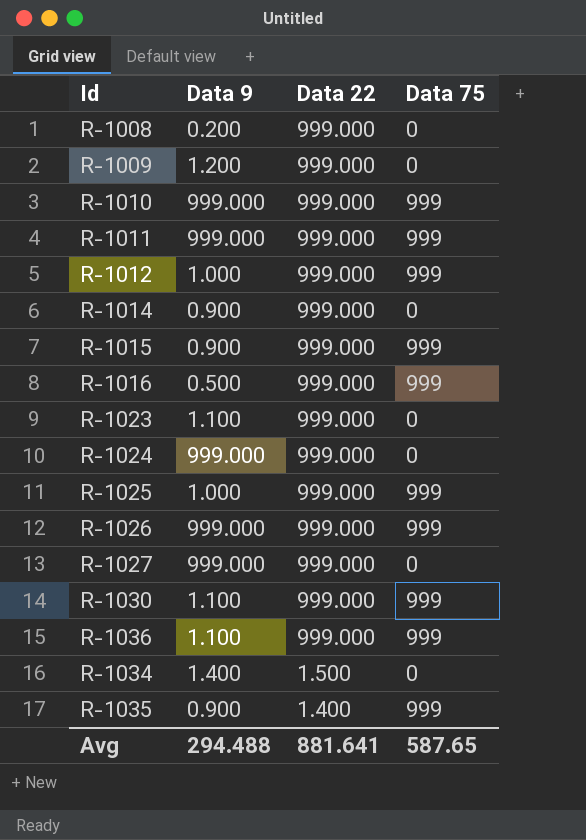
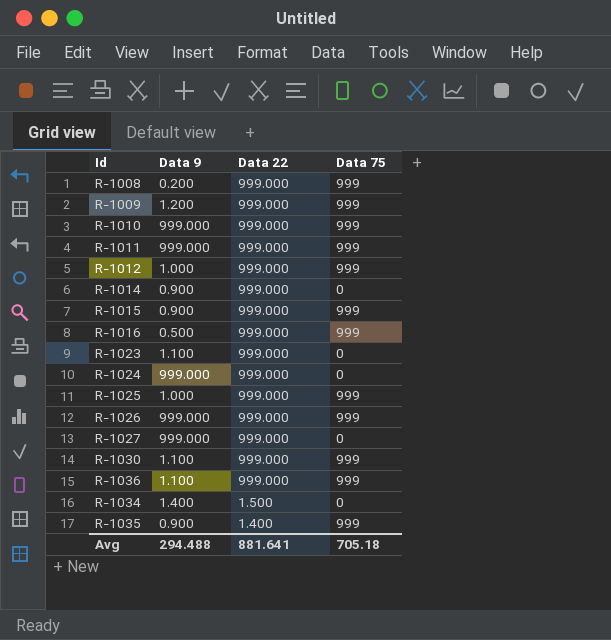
R-1008 | Data 75: 0 -> 999
R-1009 | Data 75: 0 -> 999
Avg | Data 75: 587.65 -> 705.18

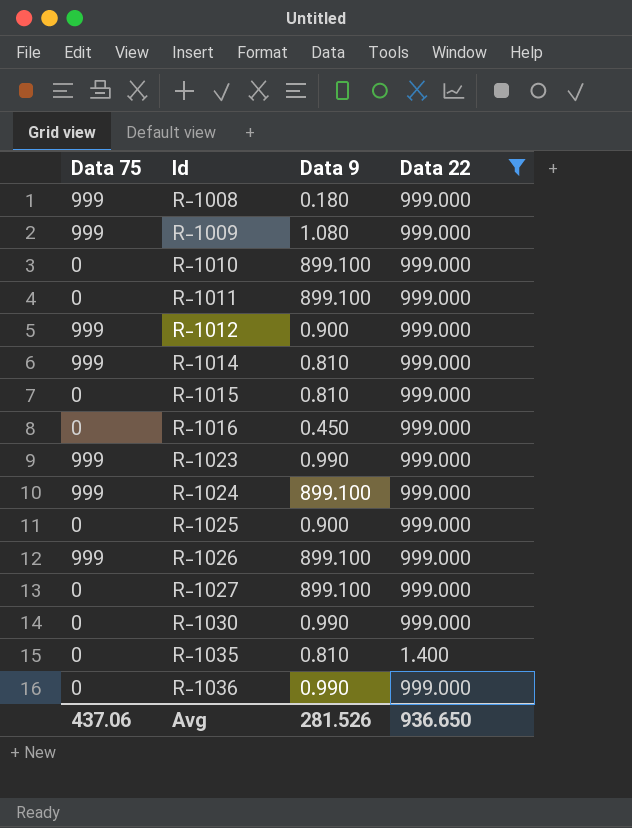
filter: none -> Data 22 != 1.500
row order: Data 22 descending -> Id ascending
column Data 75 | position: 4 -> 1
R-1008 | Data 9: 0.200 -> 0.180
R-1009 | Data 9: 1.200 -> 1.080
R-1010 | Data 75: 999 -> 0
R-1010 | Data 9: 999.000 -> 899.100
R-1011 | Data 75: 999 -> 0
R-1011 | Data 9: 999.000 -> 899.100
R-1012 | Data 9: 1.000 -> 0.900
R-1014 | Data 75: 0 -> 999
R-1014 | Data 9: 0.900 -> 0.810
R-1015 | Data 75: 999 -> 0
R-1015 | Data 9: 0.900 -> 0.810
R-1016 | Data 75: 999 -> 0
R-1016 | Data 9: 0.500 -> 0.450
R-1023 | Data 75: 0 -> 999
R-1023 | Data 9: 1.100 -> 0.990
R-1024 | Data 75: 0 -> 999
R-1024 | Data 9: 999.000 -> 899.100
R-1025 | Data 75: 999 -> 0
R-1025 | Data 9: 1.000 -> 0.900
R-1026 | Data 9: 999.000 -> 899.100
R-1027 | Data 9: 999.000 -> 899.100
R-1030 | Data 75: 999 -> 0
R-1030 | Data 9: 1.100 -> 0.990
R-1035 | Data 75: 999 -> 0
R-1035 | Data 9: 0.900 -> 0.810
R-1036 | Data 75: 999 -> 0
R-1036 | Data 9: 1.100 -> 0.990
Avg | Data 75: 705.18 -> 437.06
Avg | Data 9: 294.488 -> 281.526
Avg | Data 22: 881.641 -> 936.650

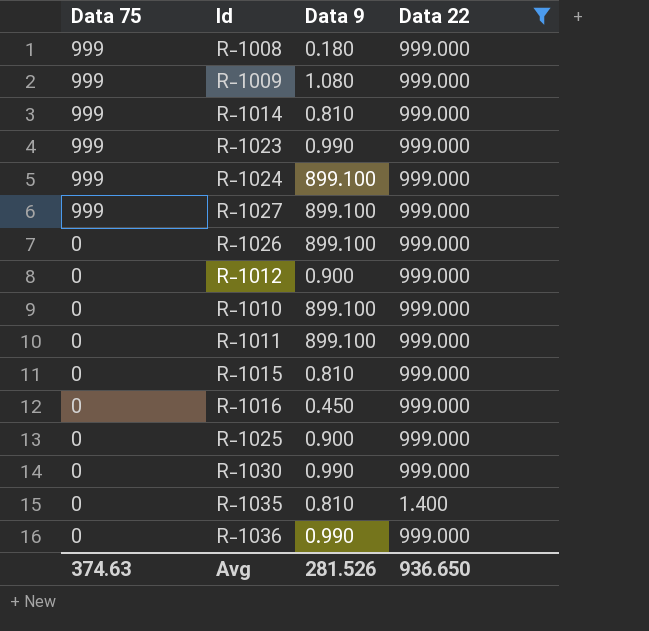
row order: Id ascending -> Data 75 descending
R-1027 | Data 75: 0 -> 999
R-1026 | Data 75: 999 -> 0
R-1012 | Data 75: 999 -> 0
Avg | Data 75: 437.06 -> 374.63

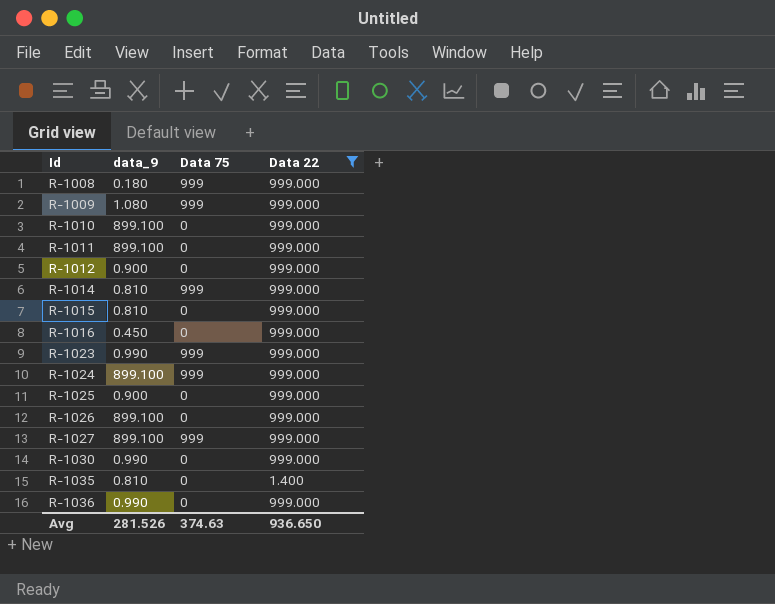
row order: Data 75 descending -> Id ascending
column name: Data 9 -> data_9
column Data 75 | position: 1 -> 3

